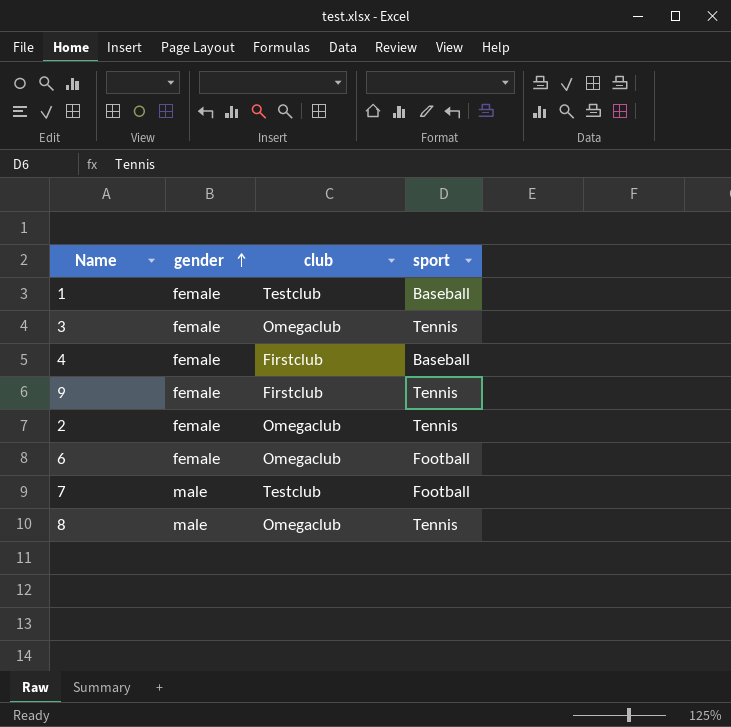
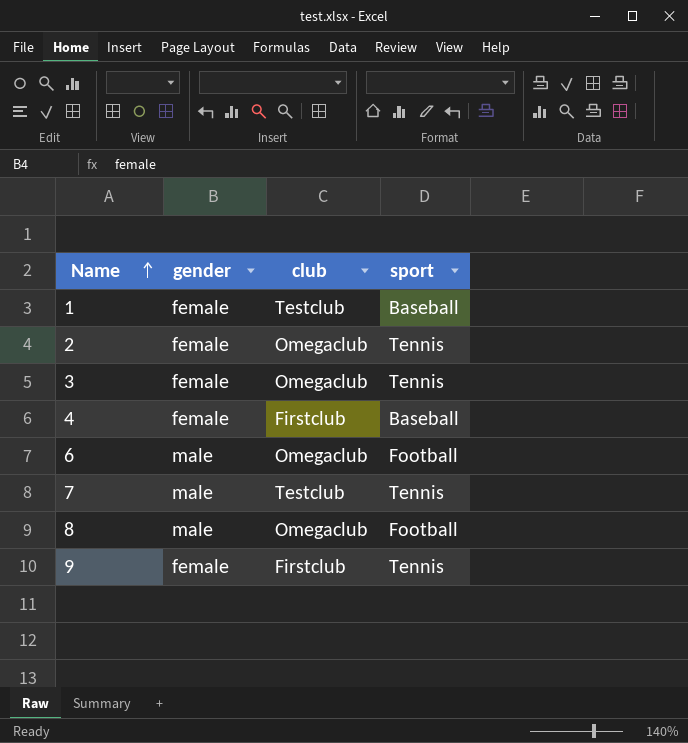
row order: gender ascending -> Name ascending
6 | gender: female -> male
7 | sport: Football -> Tennis
8 | sport: Tennis -> Football

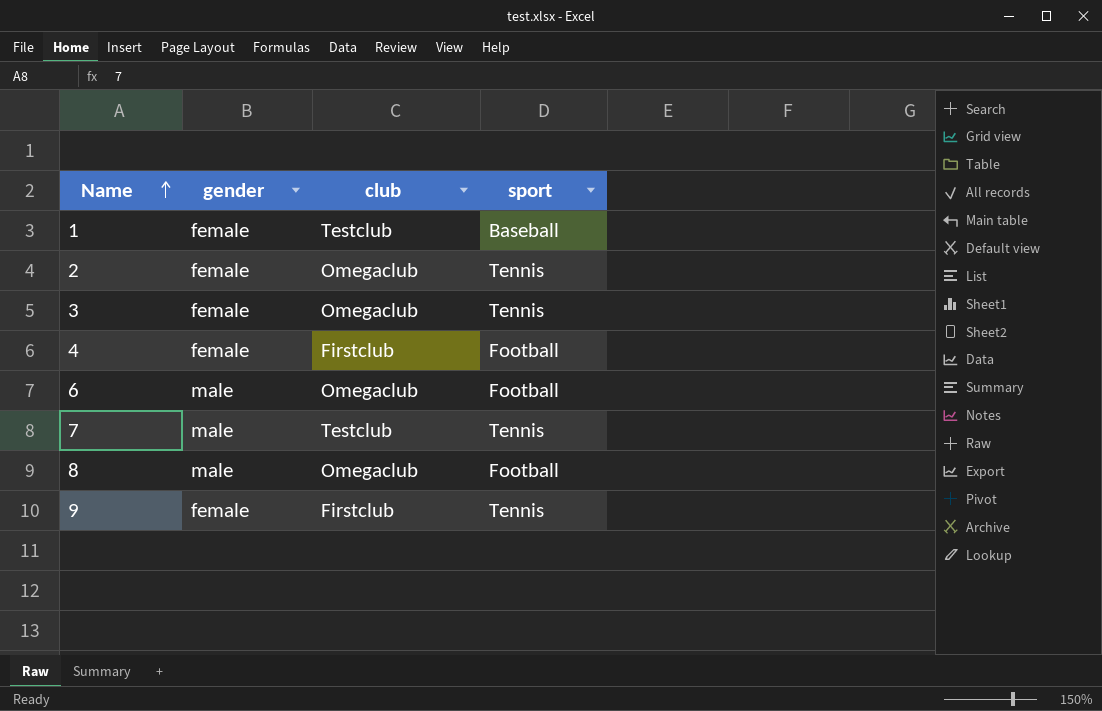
4 | sport: Baseball -> Football

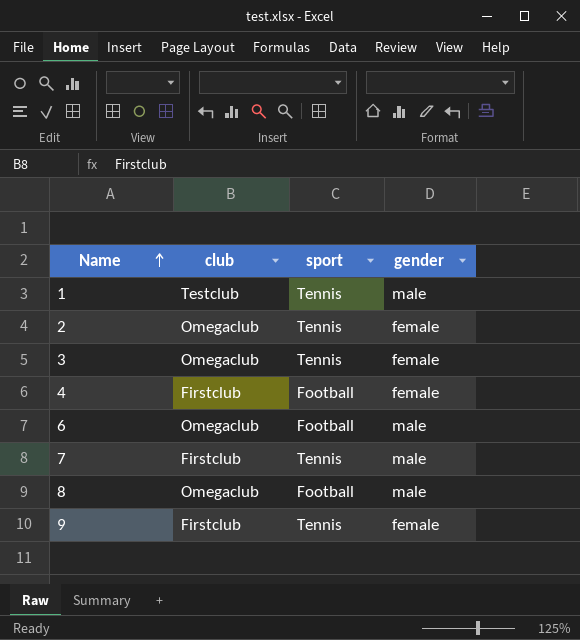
column gender | position: 2 -> 4
1 | sport: Baseball -> Tennis
1 | gender: female -> male
7 | club: Testclub -> Firstclub

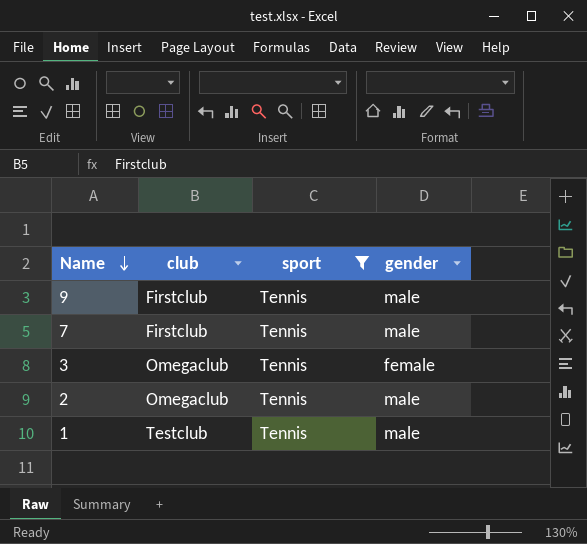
filter: none -> sport = Tennis
row order: Name ascending -> Name descending
9 | gender: female -> male
2 | gender: female -> male

